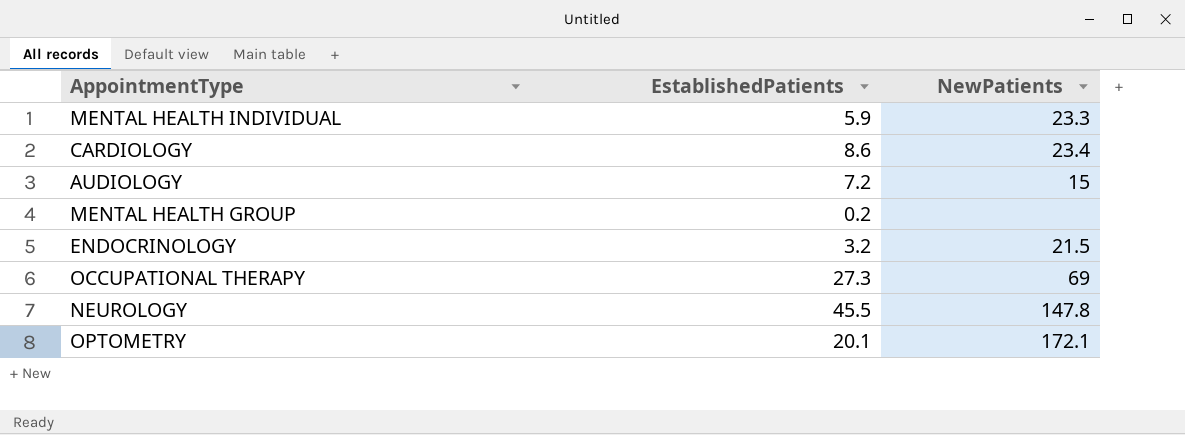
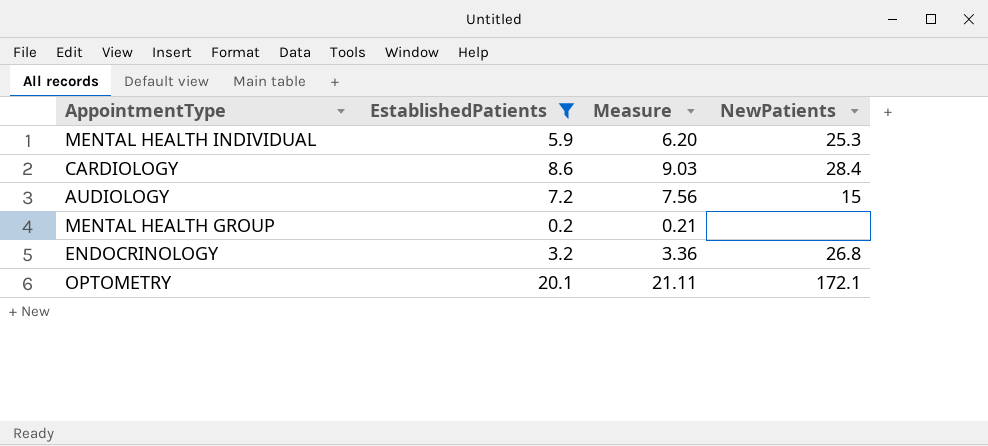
filter: none -> EstablishedPatients <= 20.1
column Measure | formula: none -> [EstablishedPatients] * 1.05
MENTAL HEALTH INDIVIDUAL | NewPatients: 23.3 -> 25.3
CARDIOLOGY | NewPatients: 23.4 -> 28.4
ENDOCRINOLOGY | NewPatients: 21.5 -> 26.8

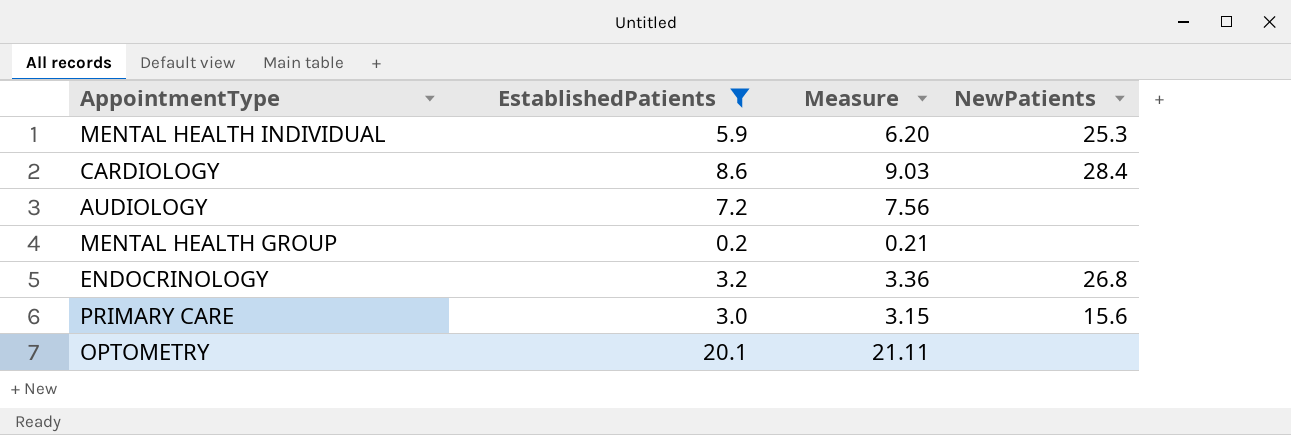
AUDIOLOGY | NewPatients: 15 -> none
row PRIMARY CARE: none -> 3.0 | 3.15 | 15.6
OPTOMETRY | NewPatients: 172.1 -> none

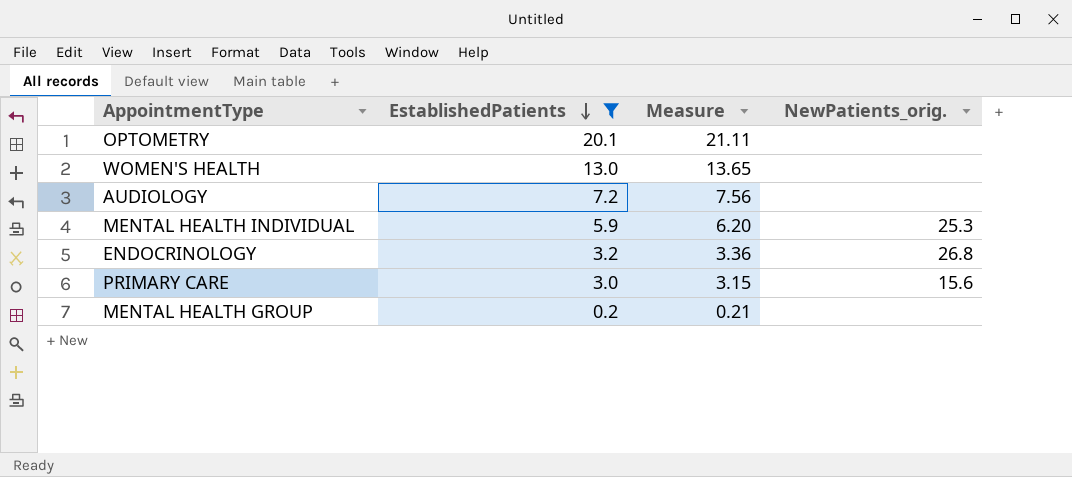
row order: none -> EstablishedPatients descending
column name: NewPatients -> NewPatients_orig.
row CARDIOLOGY: 8.6 | 9.03 | 28.4 -> none
row WOMEN'S HEALTH: none -> 13.0 | 13.65 | none

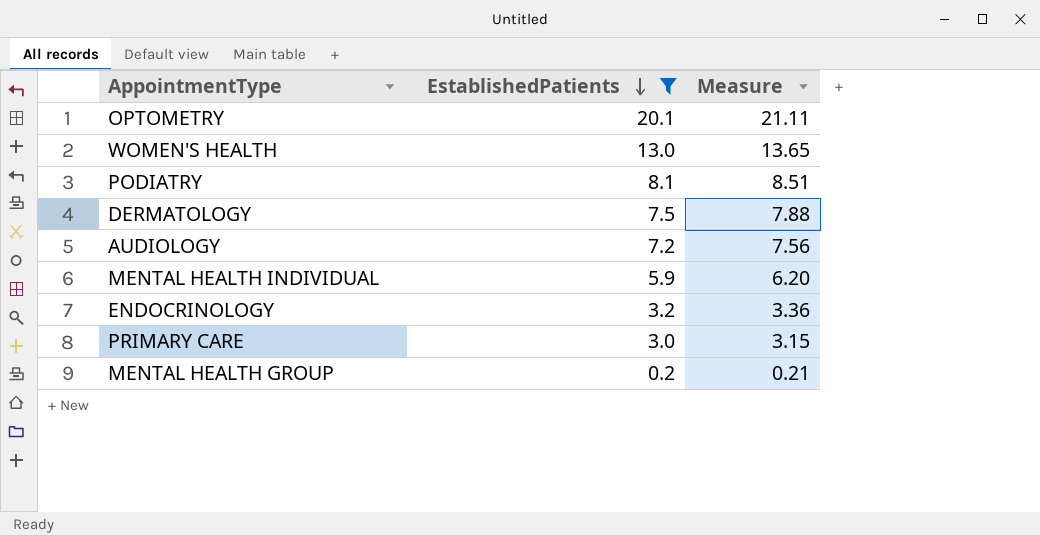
column NewPatients_orig. | position: 4 -> none
row PODIATRY: none -> 8.1 | 8.51
row DERMATOLOGY: none -> 7.5 | 7.88

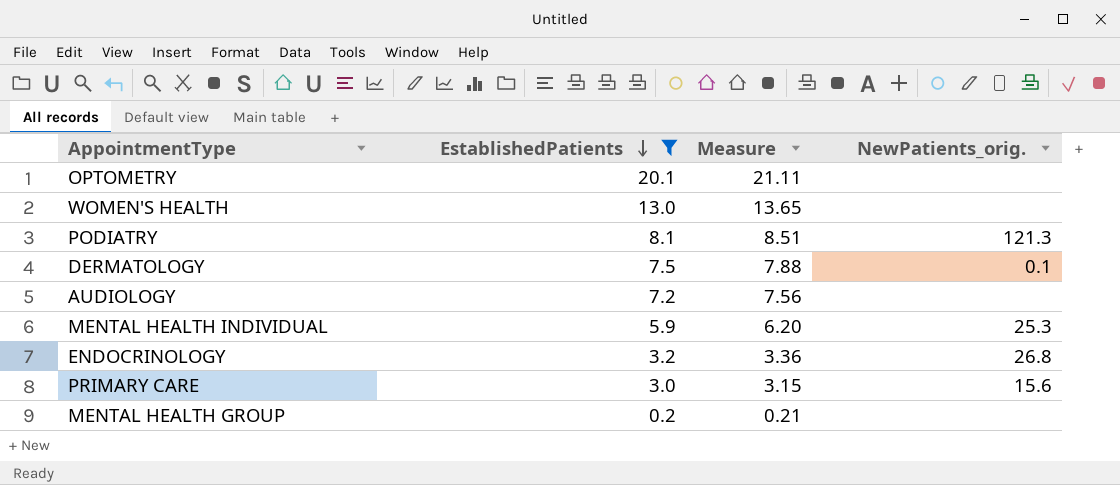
column NewPatients_orig. | position: none -> 4

